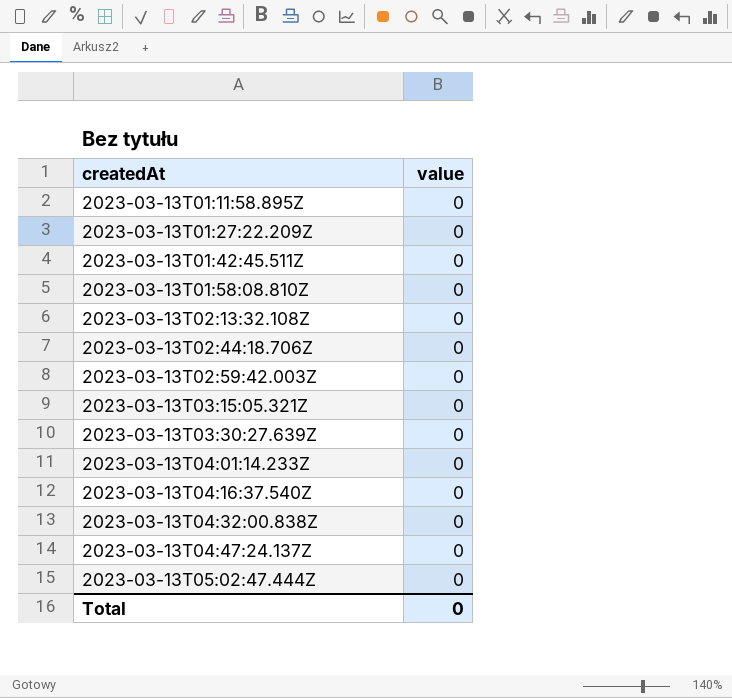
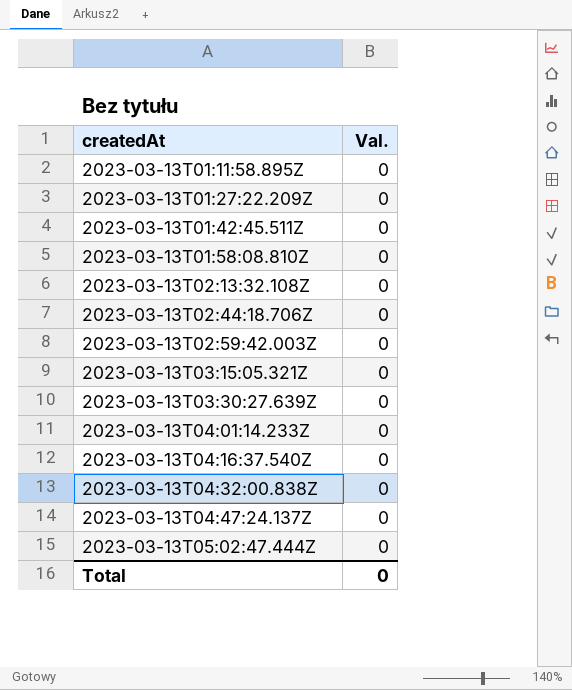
column name: value -> Val.

